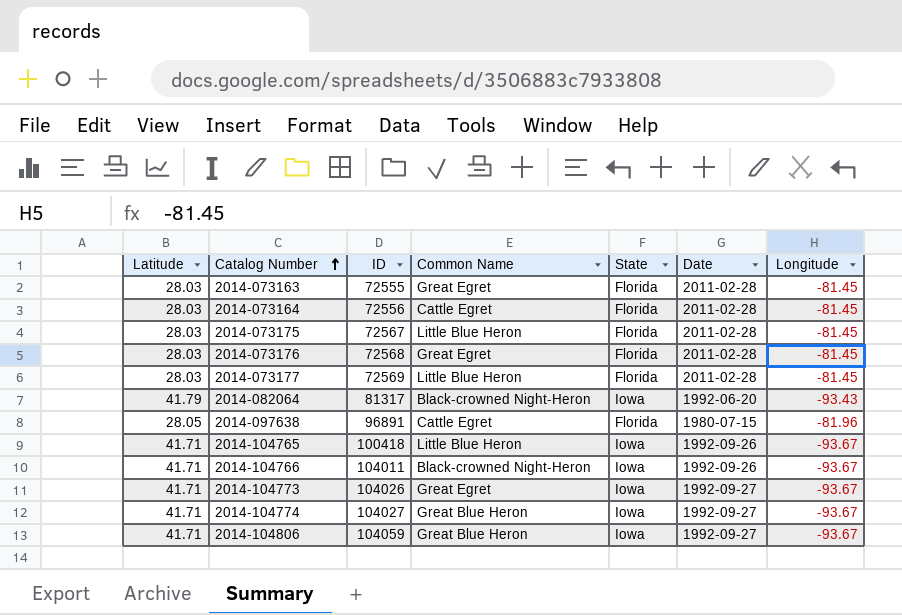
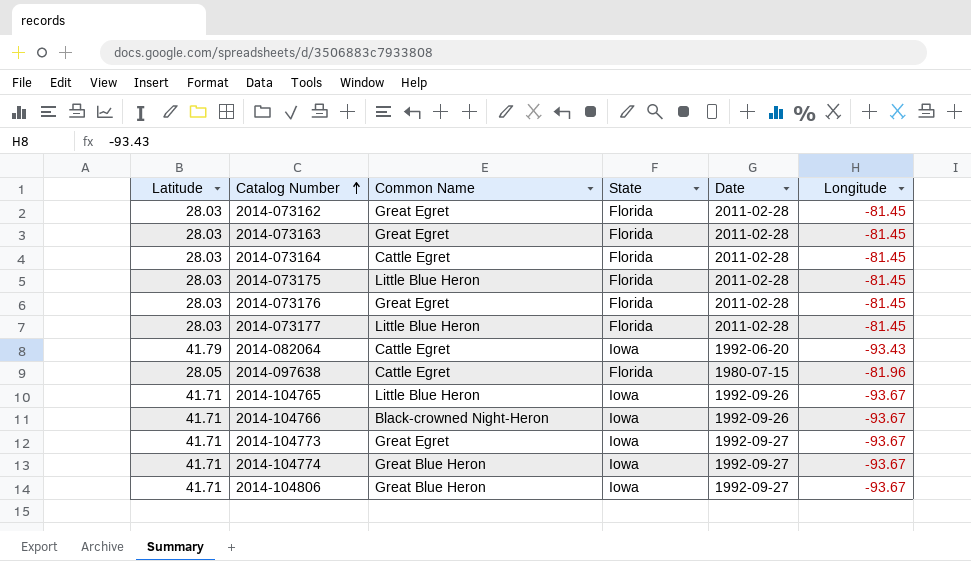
column ID | position: 3 -> none
row 2014-073162: none -> 28.03 | Great Egret | Florida | 2011-02-28 | -81.45
2014-082064 | Common Name: Black-crowned Night-Heron -> Cattle Egret

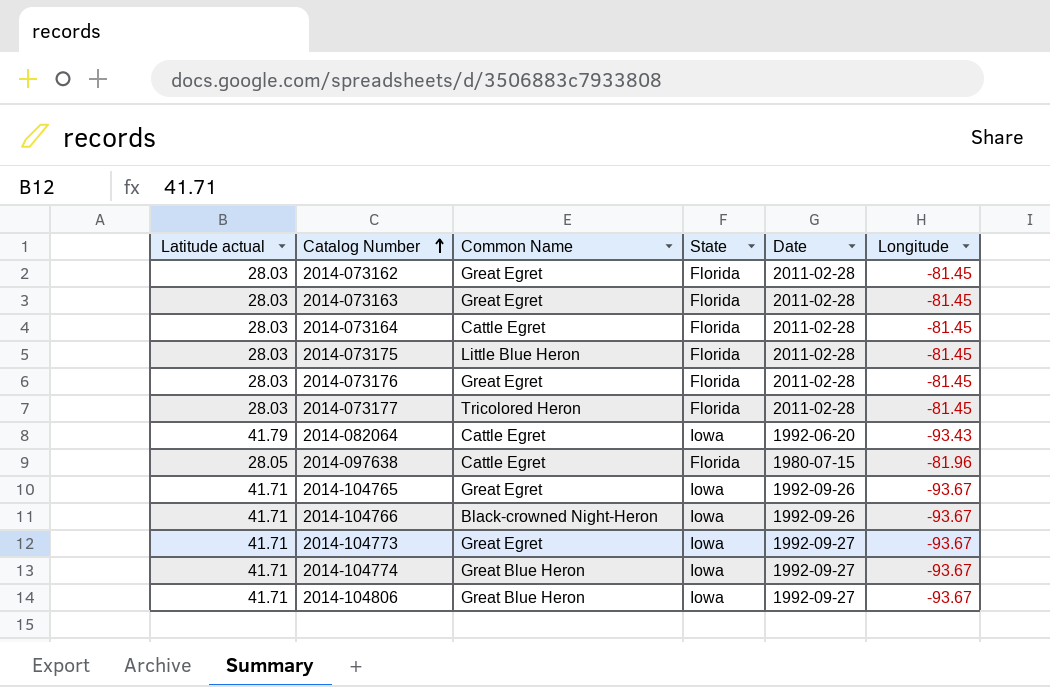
column name: Latitude -> Latitude actual
2014-073177 | Common Name: Little Blue Heron -> Tricolored Heron
2014-104765 | Common Name: Little Blue Heron -> Great Egret

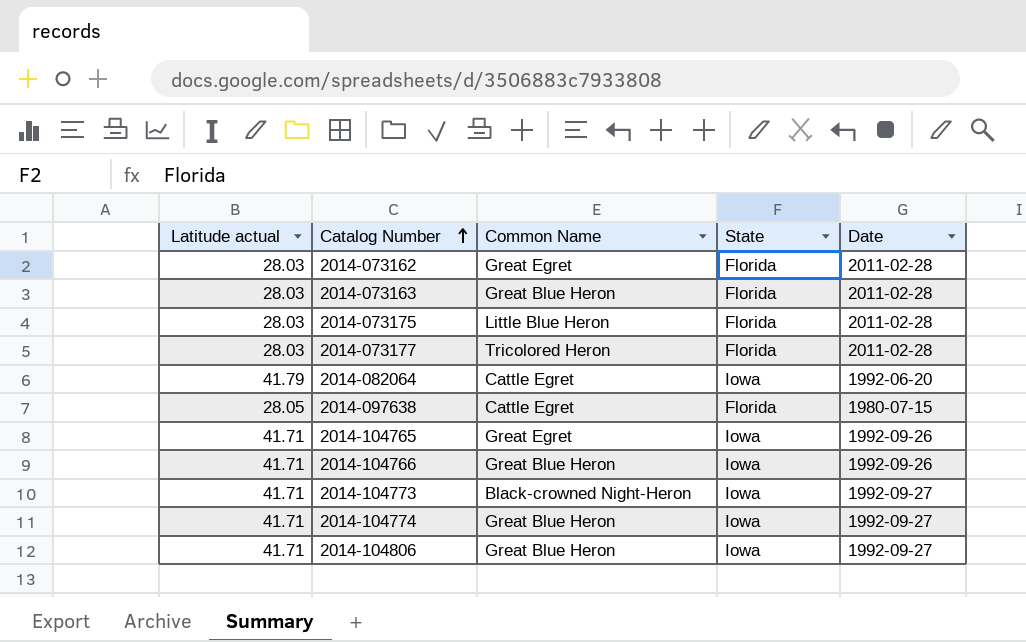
column Longitude | position: 6 -> none
row 2014-073164: 28.03 | Cattle Egret | Florida | 2011-02-28 | -81.45 -> none
row 2014-073176: 28.03 | Great Egret | Florida | 2011-02-28 | -81.45 -> none
2014-073163 | Common Name: Great Egret -> Great Blue Heron
2014-104766 | Common Name: Black-crowned Night-Heron -> Great Blue Heron
2014-104773 | Common Name: Great Egret -> Black-crowned Night-Heron

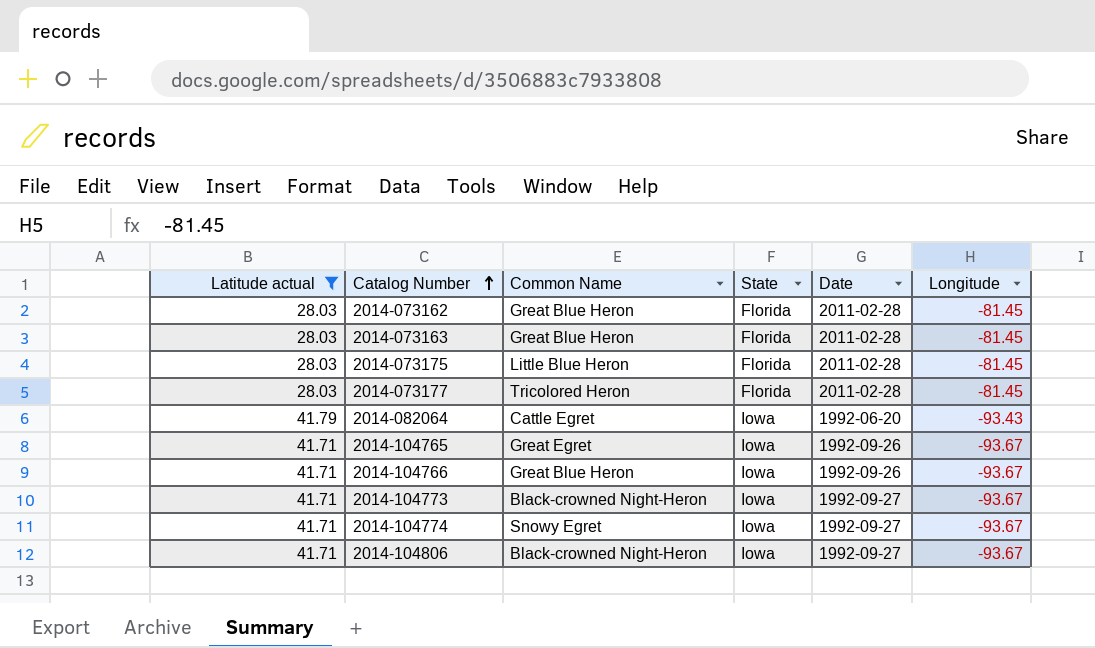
filter: none -> Latitude actual != 28.05
column Longitude | position: none -> 6
2014-073162 | Common Name: Great Egret -> Great Blue Heron
2014-104774 | Common Name: Great Blue Heron -> Snowy Egret
2014-104806 | Common Name: Great Blue Heron -> Black-crowned Night-Heron

